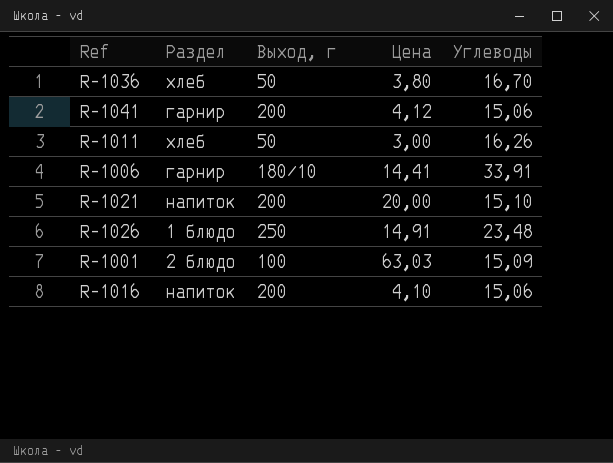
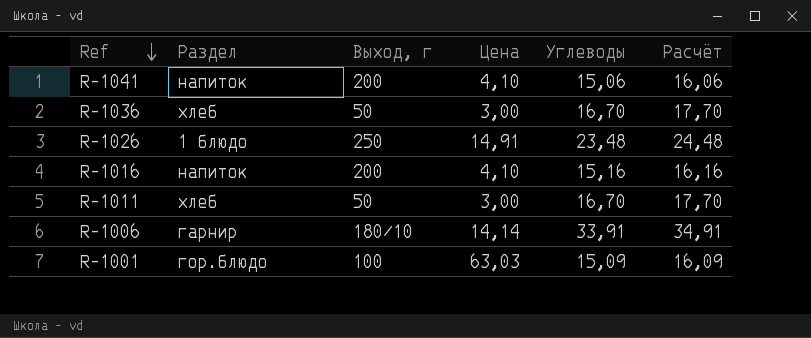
row order: none -> Ref descending
column Расчёт | formula: none -> [Углеводы] + 1
row R-1021: напиток | 200 | 20,00 | 15,10 -> none
R-1041 | Раздел: гарнир -> напиток
R-1041 | Цена: 4,12 -> 4,10
R-1036 | Цена: 3,80 -> 3,00
R-1016 | Углеводы: 15,06 -> 15,16
R-1011 | Углеводы: 16,26 -> 16,70
R-1006 | Цена: 14,41 -> 14,14
R-1001 | Раздел: 2 блюдо -> гор.блюдо

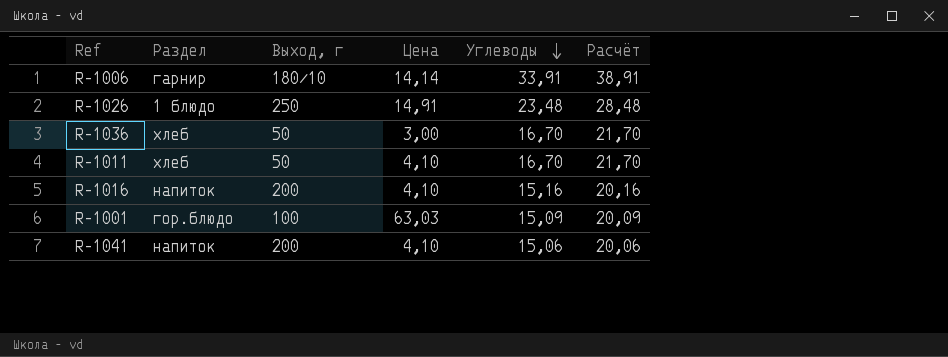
row order: Ref descending -> Углеводы descending
column Расчёт | formula: [Углеводы] + 1 -> [Углеводы] + 5
R-1011 | Цена: 3,00 -> 4,10

